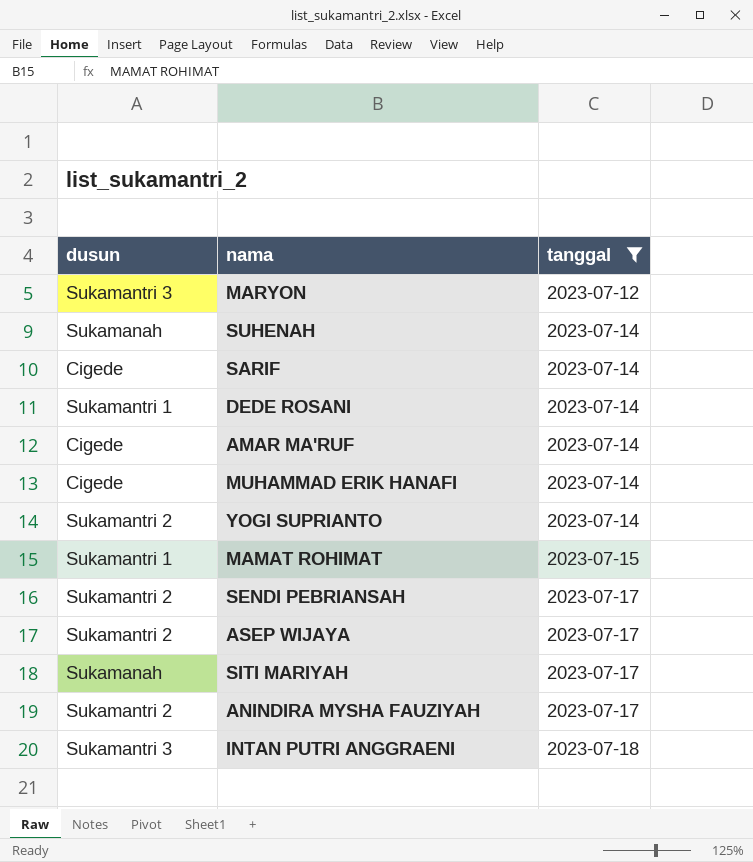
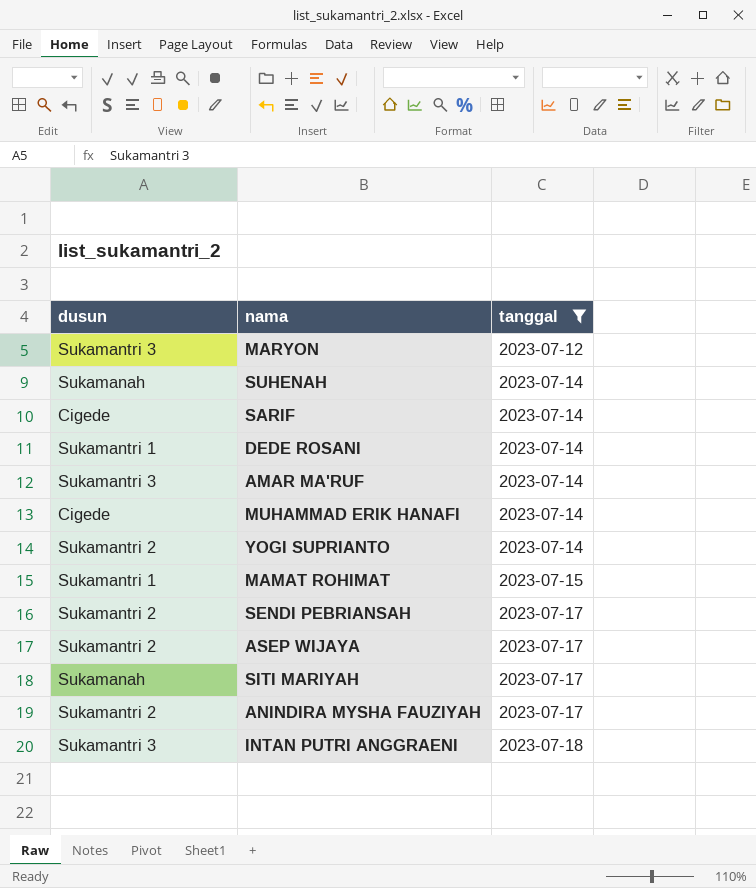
AMAR MA'RUF | dusun: Cigede -> Sukamantri 3

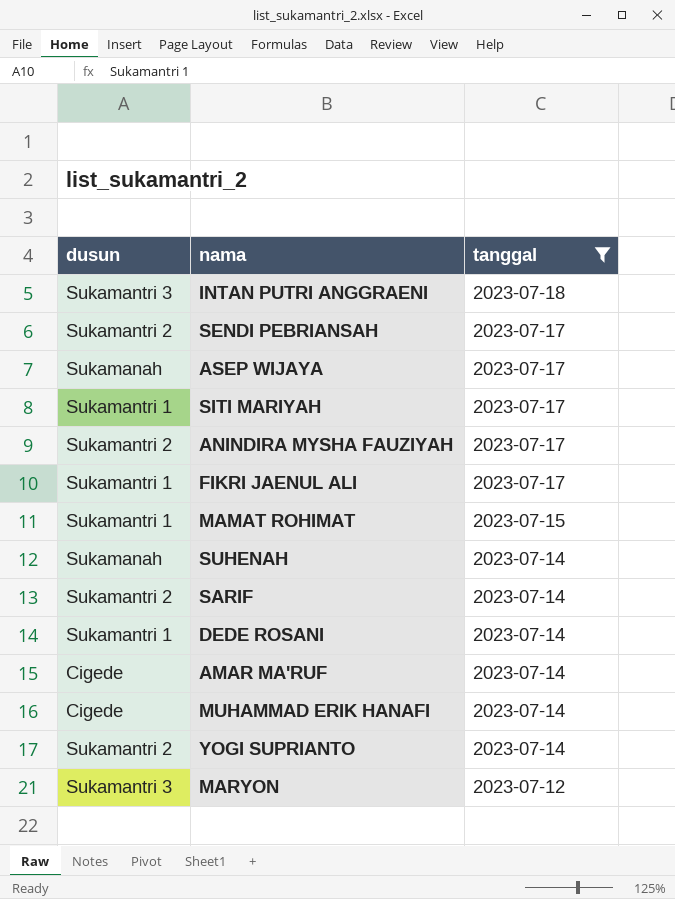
row order: tanggal ascending -> tanggal descending
ASEP WIJAYA | dusun: Sukamantri 2 -> Sukamanah
SITI MARIYAH | dusun: Sukamanah -> Sukamantri 1
row FIKRI JAENUL ALI: none -> Sukamantri 1 | 2023-07-17
SARIF | dusun: Cigede -> Sukamantri 2
AMAR MA'RUF | dusun: Sukamantri 3 -> Cigede

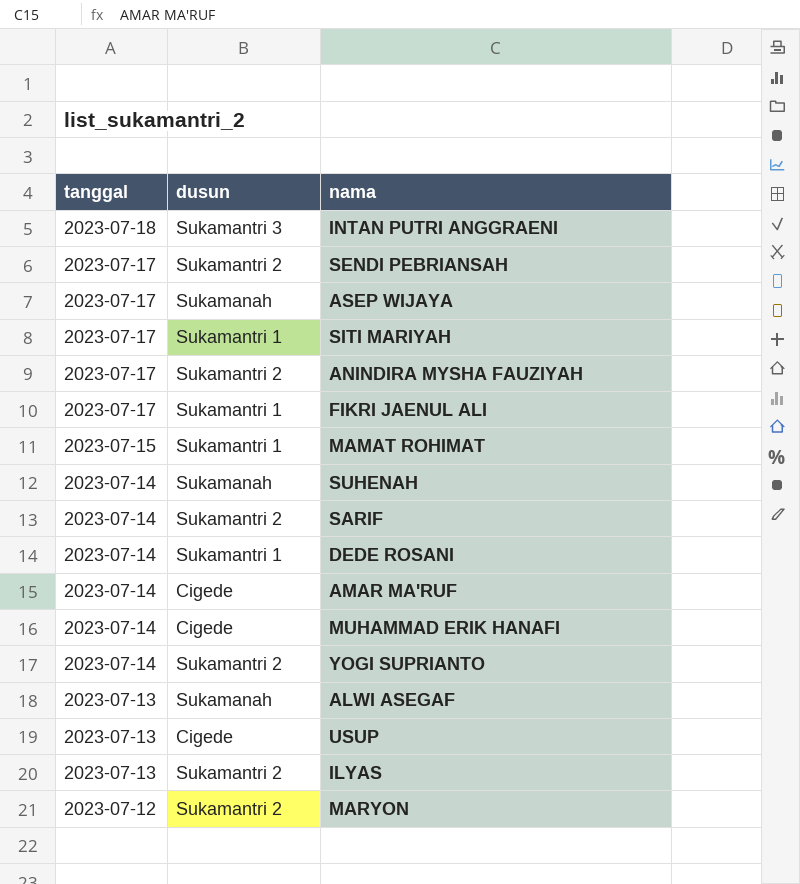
filter: tanggal != 2023-07-13 -> none
column tanggal | position: 3 -> 1
MARYON | dusun: Sukamantri 3 -> Sukamantri 2

